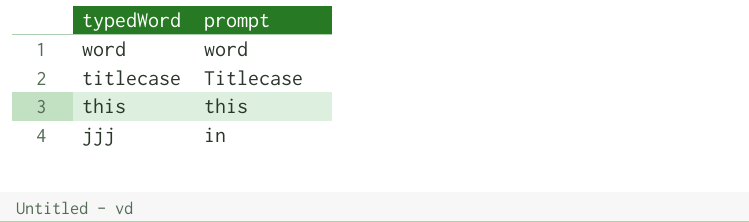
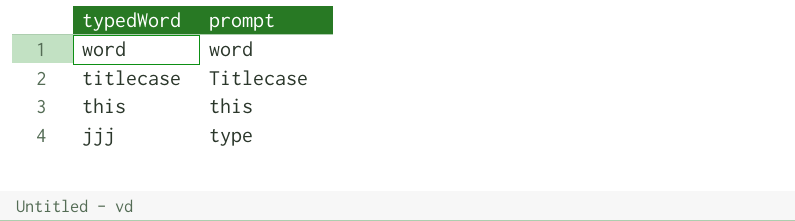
jjj | prompt: in -> type

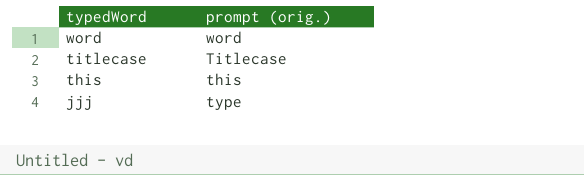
column name: prompt -> prompt (orig.)

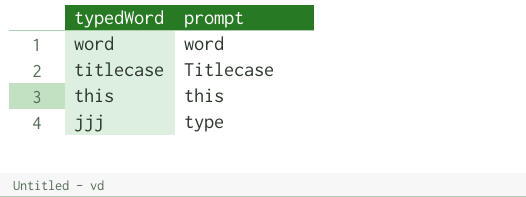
column name: prompt (orig.) -> prompt

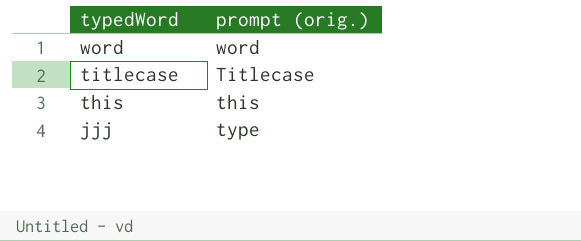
column name: prompt -> prompt (orig.)

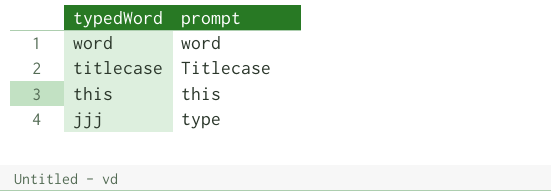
column name: prompt (orig.) -> prompt

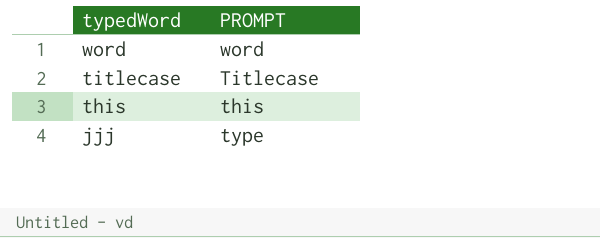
column name: prompt -> PROMPT

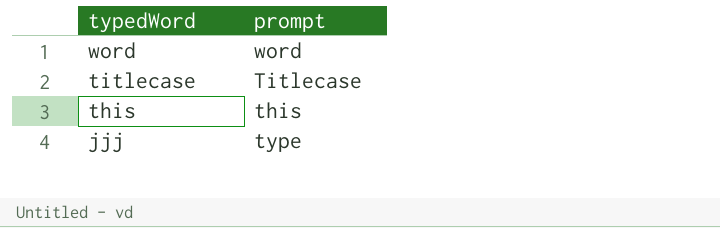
column name: PROMPT -> prompt

